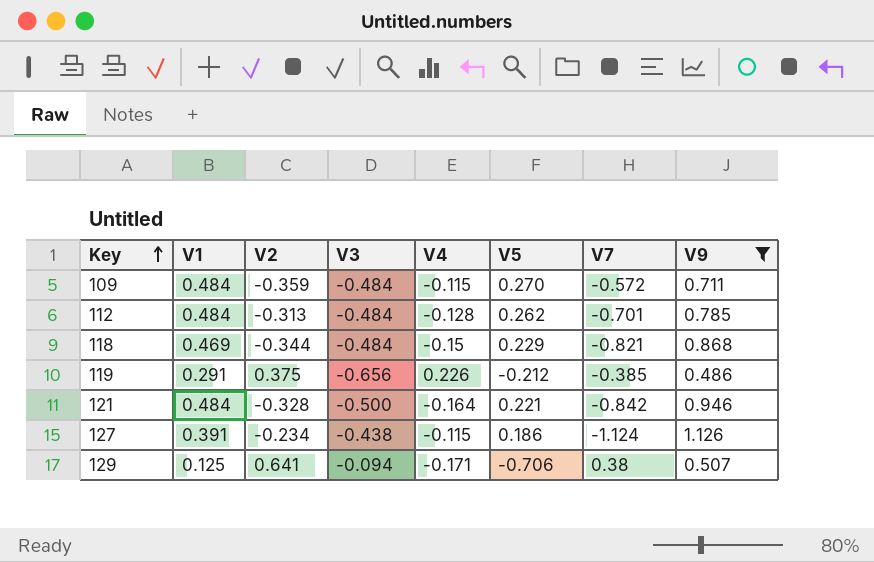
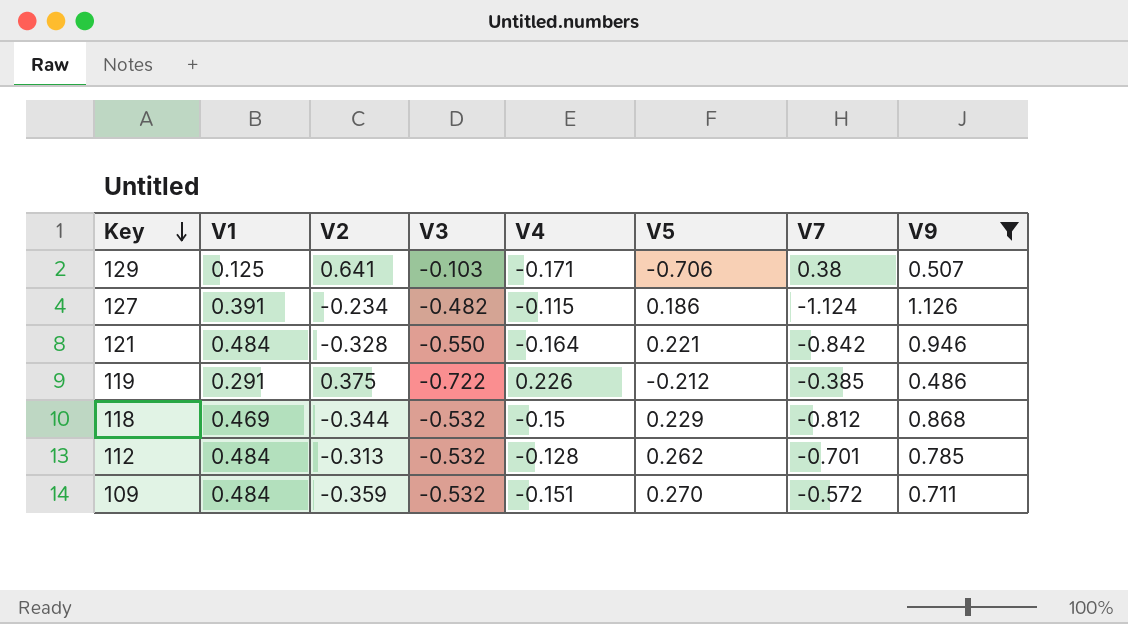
row order: Key ascending -> Key descending
129 | V3: -0.094 -> -0.103
127 | V3: -0.438 -> -0.482
121 | V3: -0.500 -> -0.550
119 | V3: -0.656 -> -0.722
118 | V3: -0.484 -> -0.532
118 | V7: -0.821 -> -0.812
112 | V3: -0.484 -> -0.532
109 | V3: -0.484 -> -0.532
109 | V4: -0.115 -> -0.151

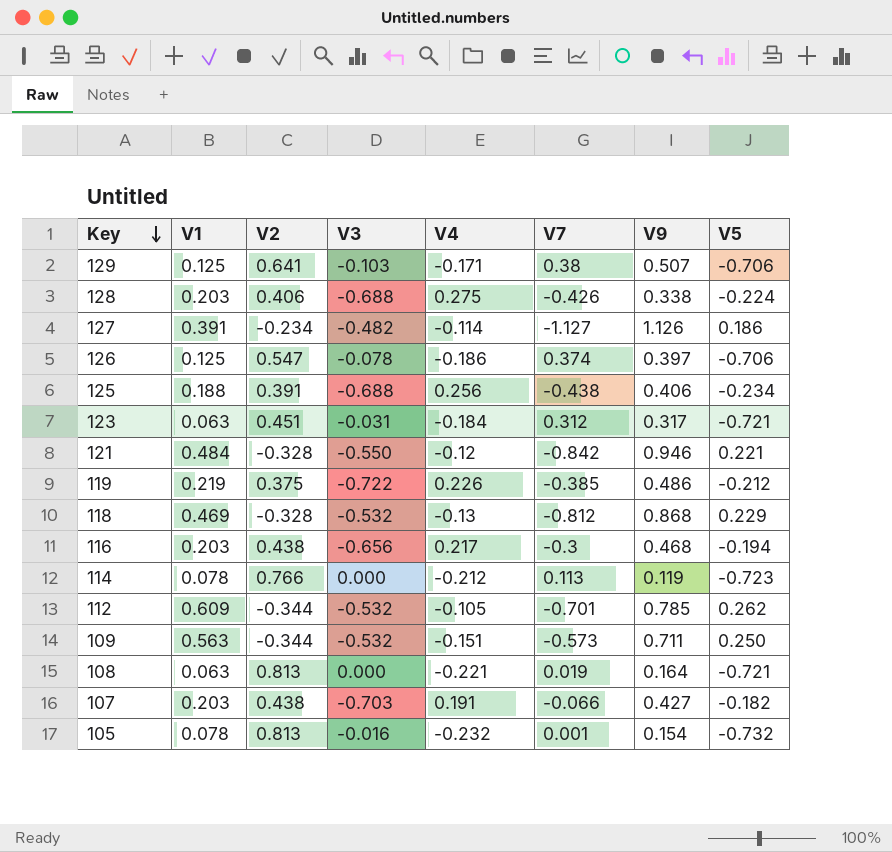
filter: V9 >= 0.486 -> none
column V5 | position: 6 -> 8
127 | V4: -0.115 -> -0.114
127 | V7: -1.124 -> -1.127
121 | V4: -0.164 -> -0.12
119 | V1: 0.291 -> 0.219
118 | V2: -0.344 -> -0.328
118 | V4: -0.15 -> -0.13
112 | V1: 0.484 -> 0.609
112 | V2: -0.313 -> -0.344
112 | V4: -0.128 -> -0.105
109 | V1: 0.484 -> 0.563
109 | V2: -0.359 -> -0.344
109 | V7: -0.572 -> -0.573
109 | V5: 0.270 -> 0.250

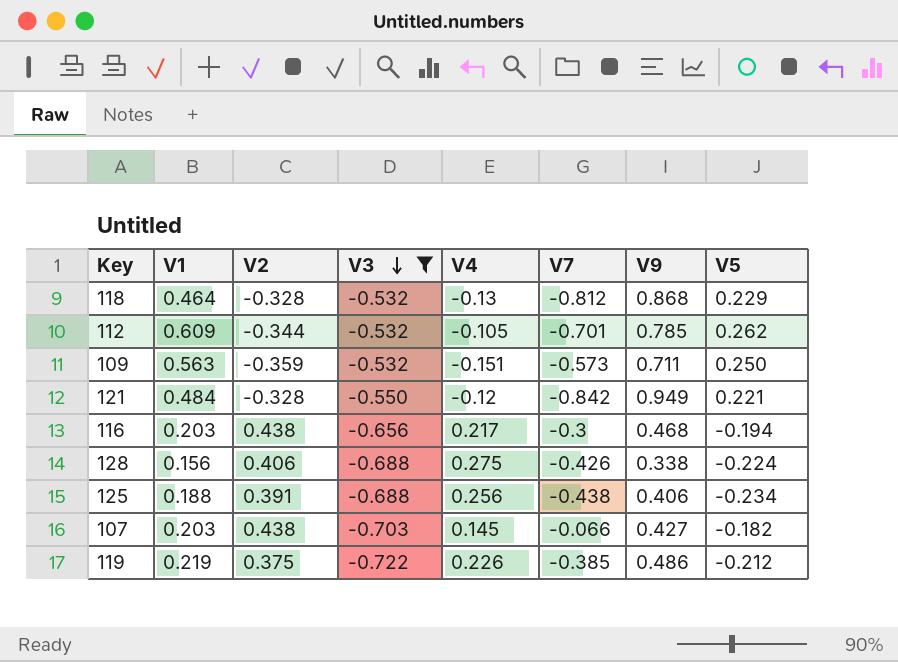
filter: none -> V3 <= -0.532
row order: Key descending -> V3 descending
118 | V1: 0.469 -> 0.464
109 | V2: -0.344 -> -0.359
121 | V9: 0.946 -> 0.949
128 | V1: 0.203 -> 0.156
107 | V4: 0.191 -> 0.145

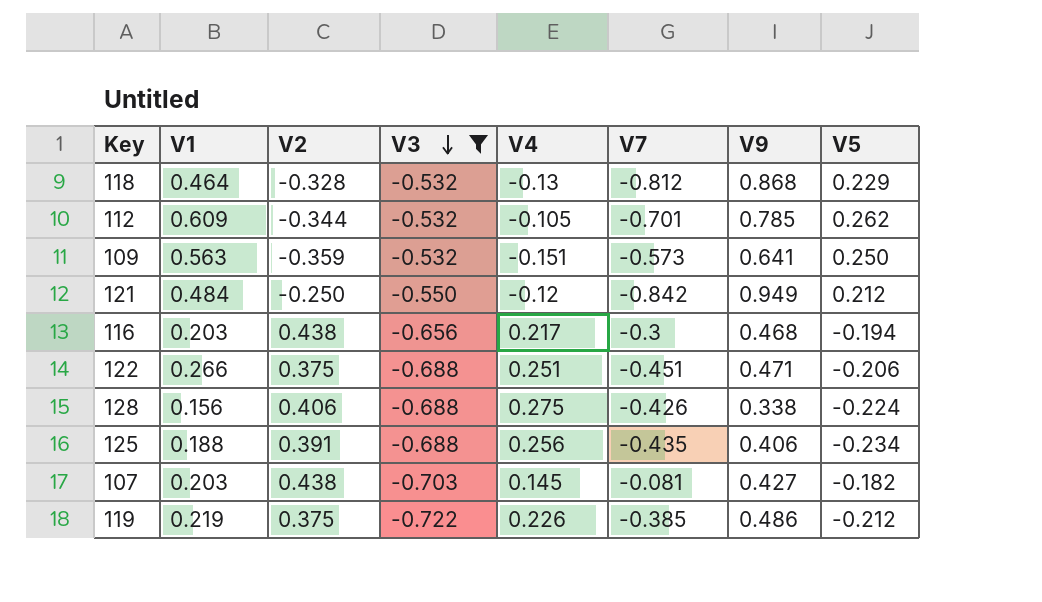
109 | V9: 0.711 -> 0.641
121 | V2: -0.328 -> -0.250
121 | V5: 0.221 -> 0.212
row 122: none -> 0.266 | 0.375 | -0.688 | 0.251 | -0.451 | 0.471 | -0.206
125 | V7: -0.438 -> -0.435
107 | V7: -0.066 -> -0.081

